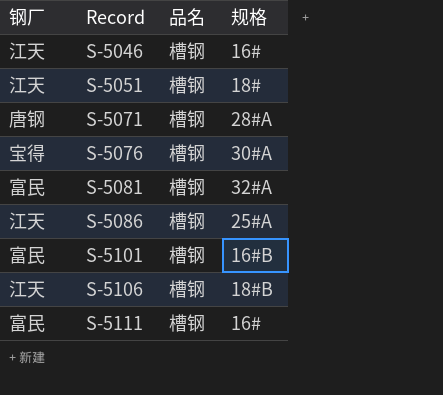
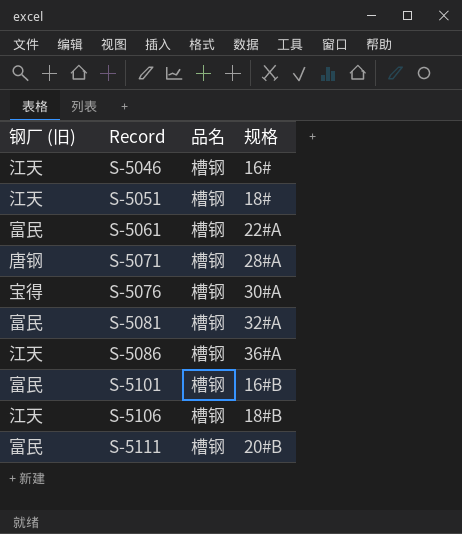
column name: 钢厂 -> 钢厂 (旧)
row S-5061: none -> 富民 | 槽钢 | 22#A
S-5086 | 规格: 25#A -> 36#A
S-5111 | 规格: 16# -> 20#B

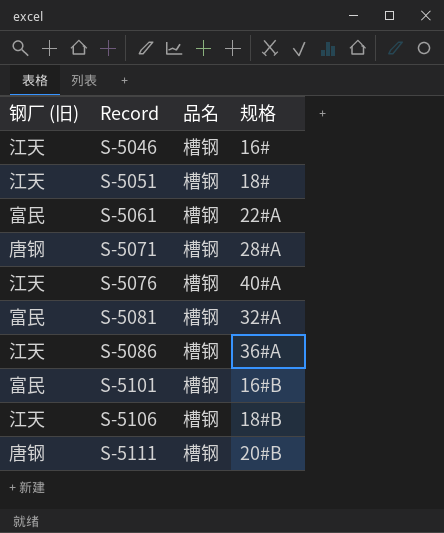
S-5076 | 钢厂 (旧): 宝得 -> 江天
S-5076 | 规格: 30#A -> 40#A
S-5111 | 钢厂 (旧): 富民 -> 唐钢

